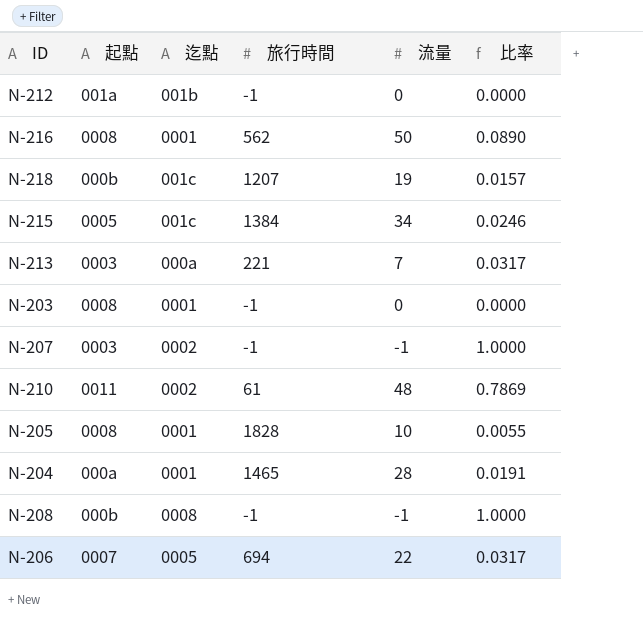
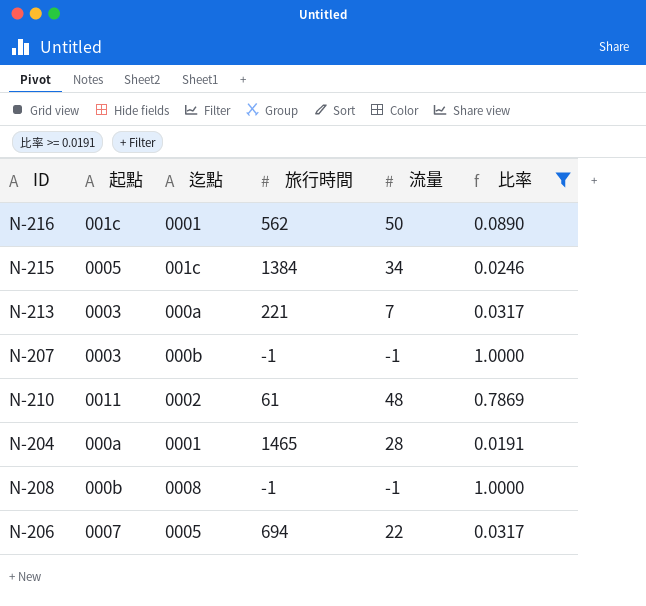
filter: none -> 比率 >= 0.0191
N-216 | 起點: 0008 -> 001c
N-207 | 迄點: 0002 -> 000b

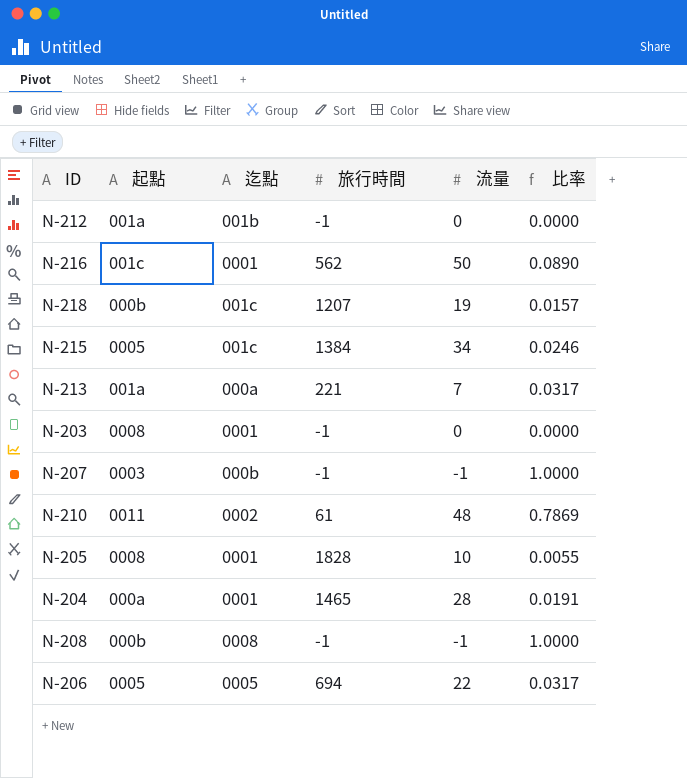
filter: 比率 >= 0.0191 -> none
N-213 | 起點: 0003 -> 001a
N-206 | 起點: 0007 -> 0005

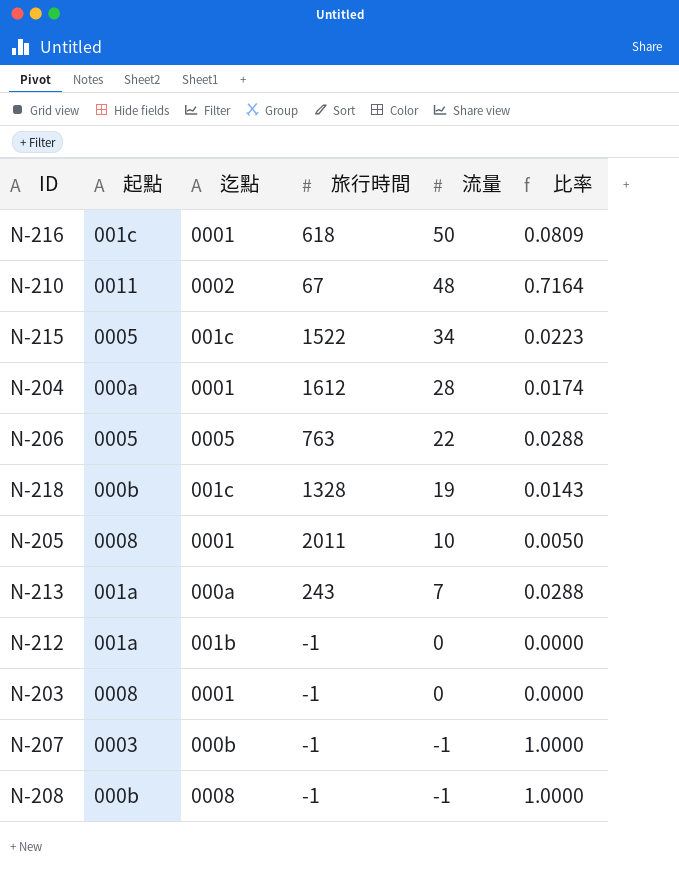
row order: none -> 流量 descending
N-216 | 旅行時間: 562 -> 618
N-216 | 比率: 0.0890 -> 0.0809
N-210 | 旅行時間: 61 -> 67
N-210 | 比率: 0.7869 -> 0.7164
N-215 | 旅行時間: 1384 -> 1522
N-215 | 比率: 0.0246 -> 0.0223
N-204 | 旅行時間: 1465 -> 1612
N-204 | 比率: 0.0191 -> 0.0174
N-206 | 旅行時間: 694 -> 763
N-206 | 比率: 0.0317 -> 0.0288
N-218 | 旅行時間: 1207 -> 1328
N-218 | 比率: 0.0157 -> 0.0143
N-205 | 旅行時間: 1828 -> 2011
N-205 | 比率: 0.0055 -> 0.0050
N-213 | 旅行時間: 221 -> 243
N-213 | 比率: 0.0317 -> 0.0288

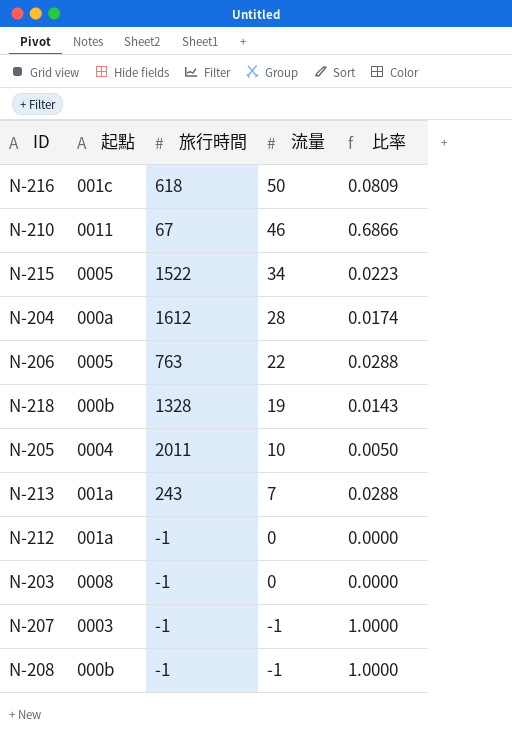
column 迄點 | position: 3 -> none
N-210 | 流量: 48 -> 46
N-210 | 比率: 0.7164 -> 0.6866
N-205 | 起點: 0008 -> 0004

